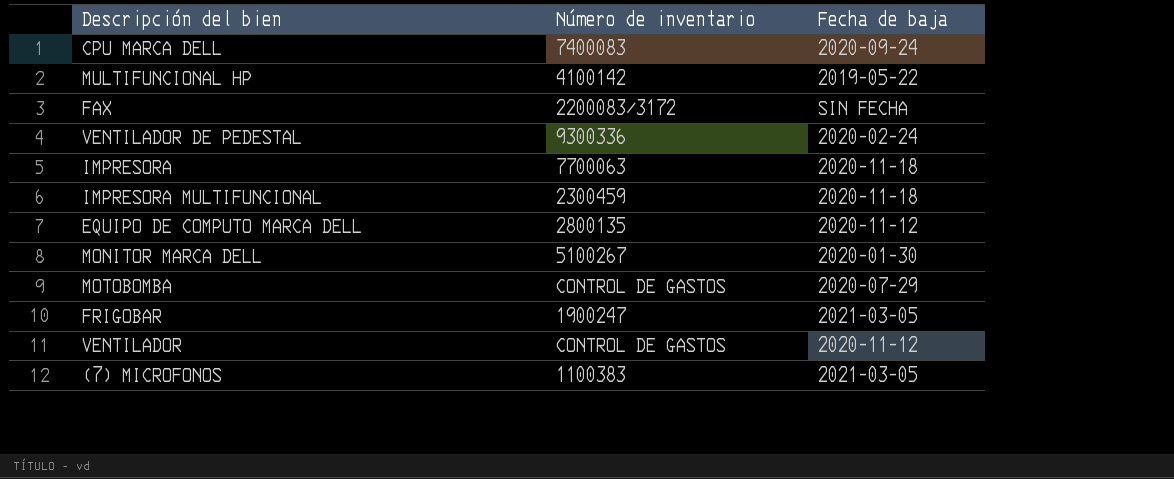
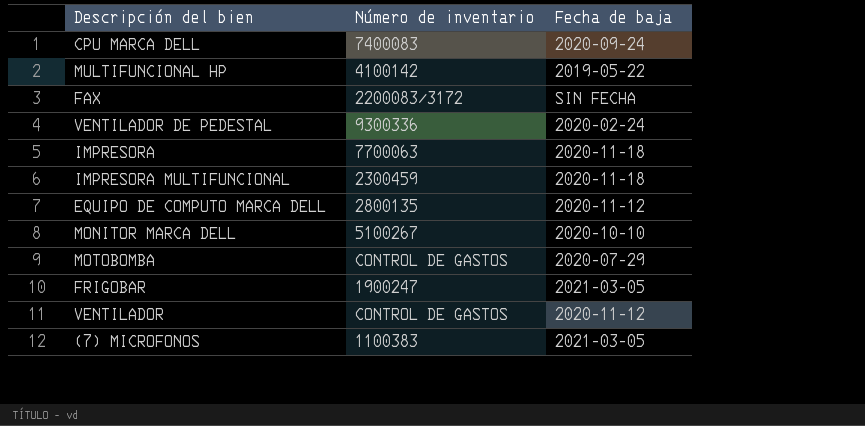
MONITOR MARCA DELL | Fecha de baja: 2020-01-30 -> 2020-10-10

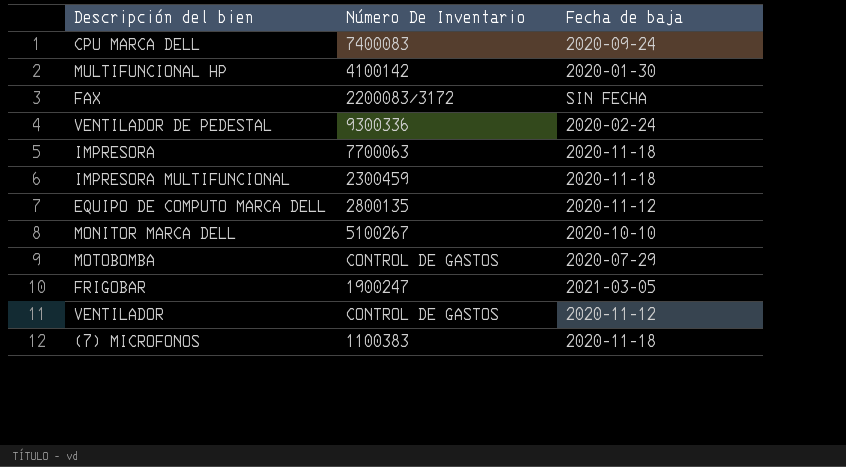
column name: Número de inventario -> Número De Inventario
MULTIFUNCIONAL HP | Fecha de baja: 2019-05-22 -> 2020-01-30
(7) MICROFONOS | Fecha de baja: 2021-03-05 -> 2020-11-18

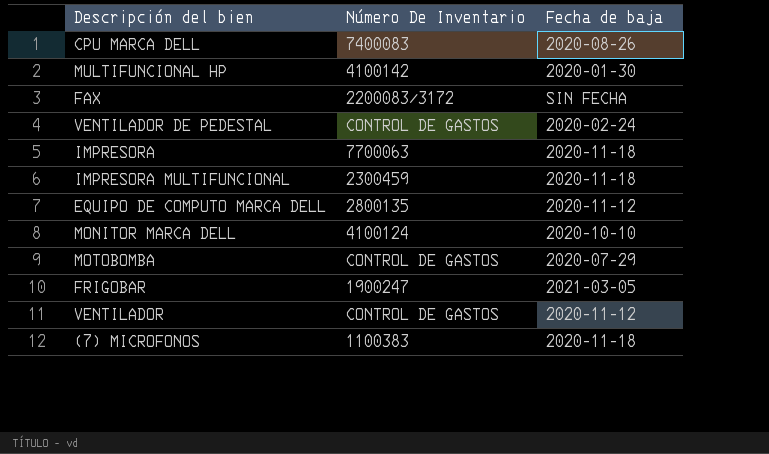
CPU MARCA DELL | Fecha de baja: 2020-09-24 -> 2020-08-26
VENTILADOR DE PEDESTAL | Número De Inventario: 9300336 -> CONTROL DE GASTOS
MONITOR MARCA DELL | Número De Inventario: 5100267 -> 4100124

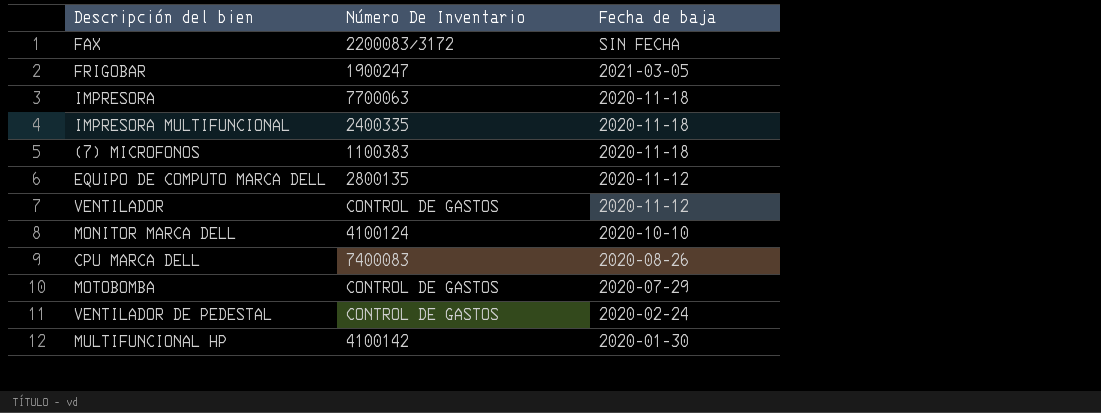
row order: none -> Fecha de baja descending
IMPRESORA MULTIFUNCIONAL | Número De Inventario: 2300459 -> 2400335

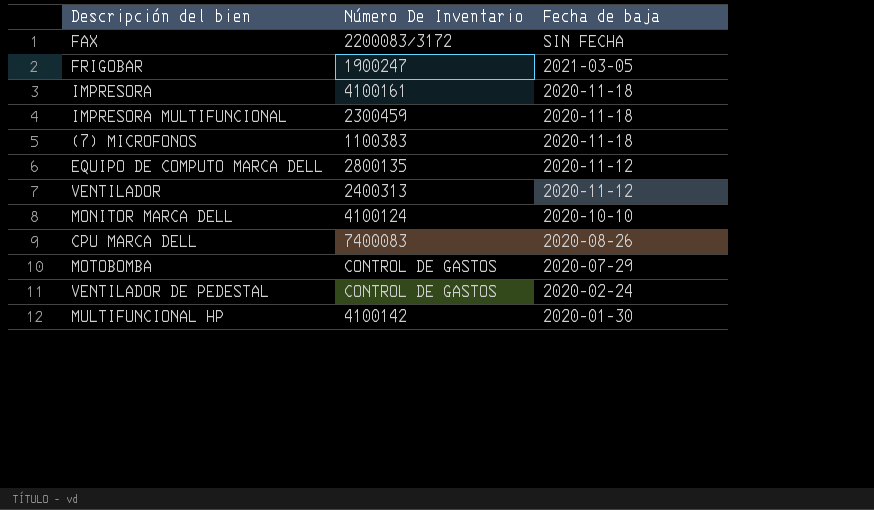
IMPRESORA | Número De Inventario: 7700063 -> 4100161
IMPRESORA MULTIFUNCIONAL | Número De Inventario: 2400335 -> 2300459
VENTILADOR | Número De Inventario: CONTROL DE GASTOS -> 2400313

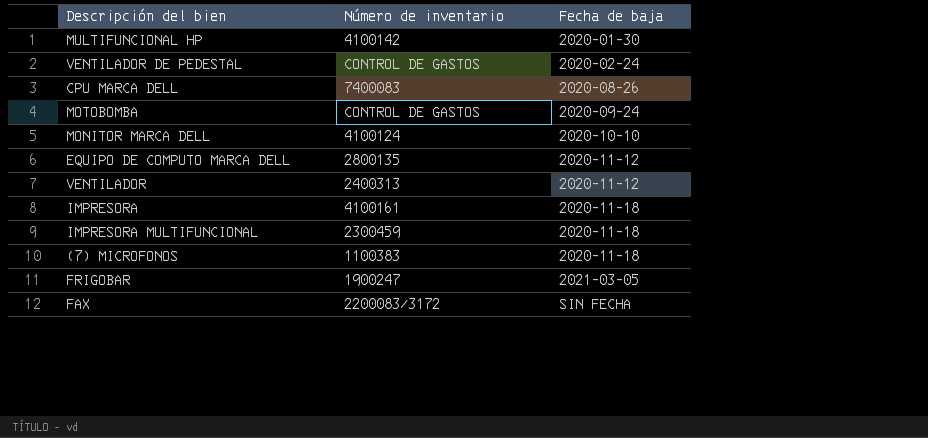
row order: Fecha de baja descending -> Fecha de baja ascending
column name: Número De Inventario -> Número de inventario
MOTOBOMBA | Fecha de baja: 2020-07-29 -> 2020-09-24

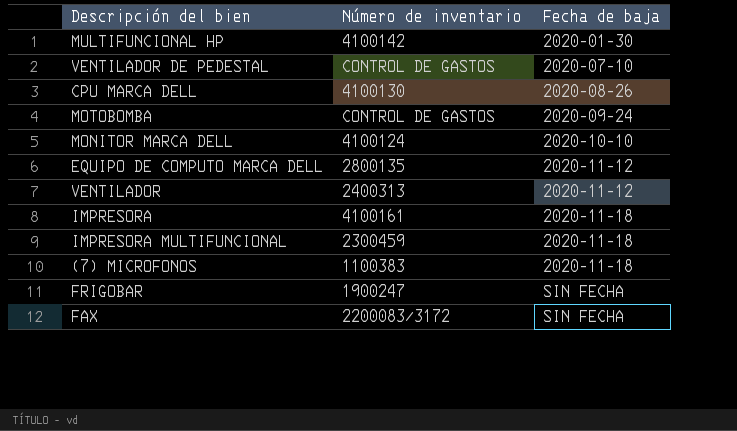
VENTILADOR DE PEDESTAL | Fecha de baja: 2020-02-24 -> 2020-07-10
CPU MARCA DELL | Número de inventario: 7400083 -> 4100130
FRIGOBAR | Fecha de baja: 2021-03-05 -> SIN FECHA

